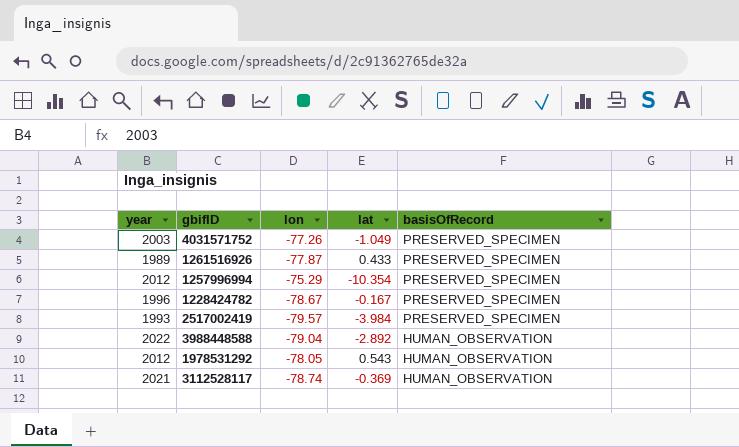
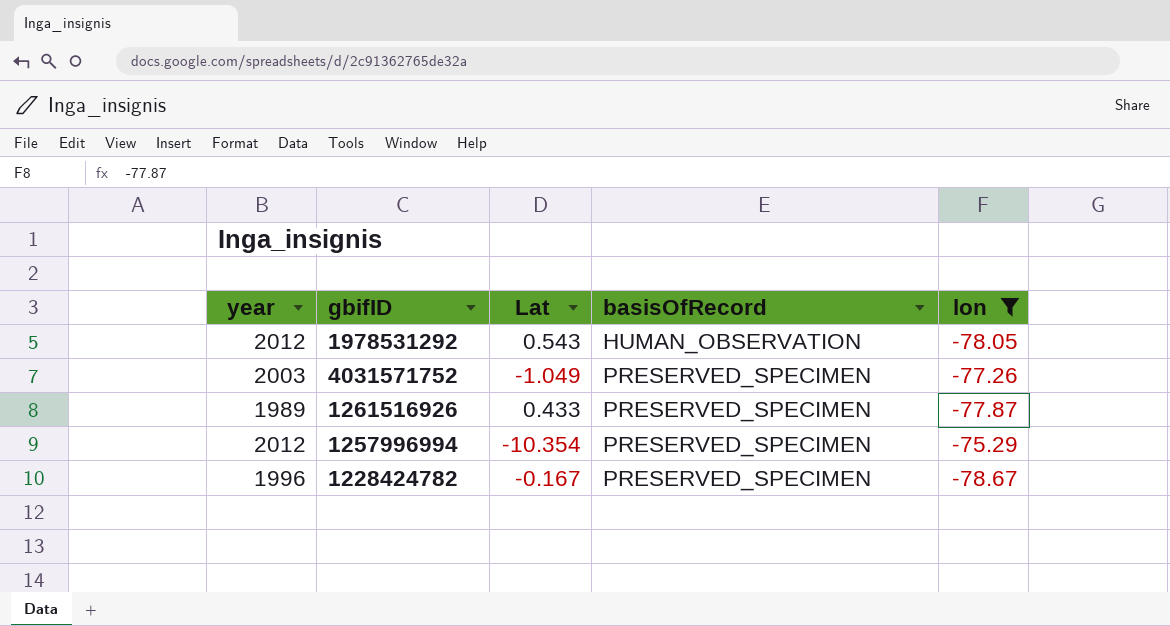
filter: none -> lon >= -78.67
row order: basisOfRecord descending -> basisOfRecord ascending
column name: lat -> Lat
column lon | position: 3 -> 5

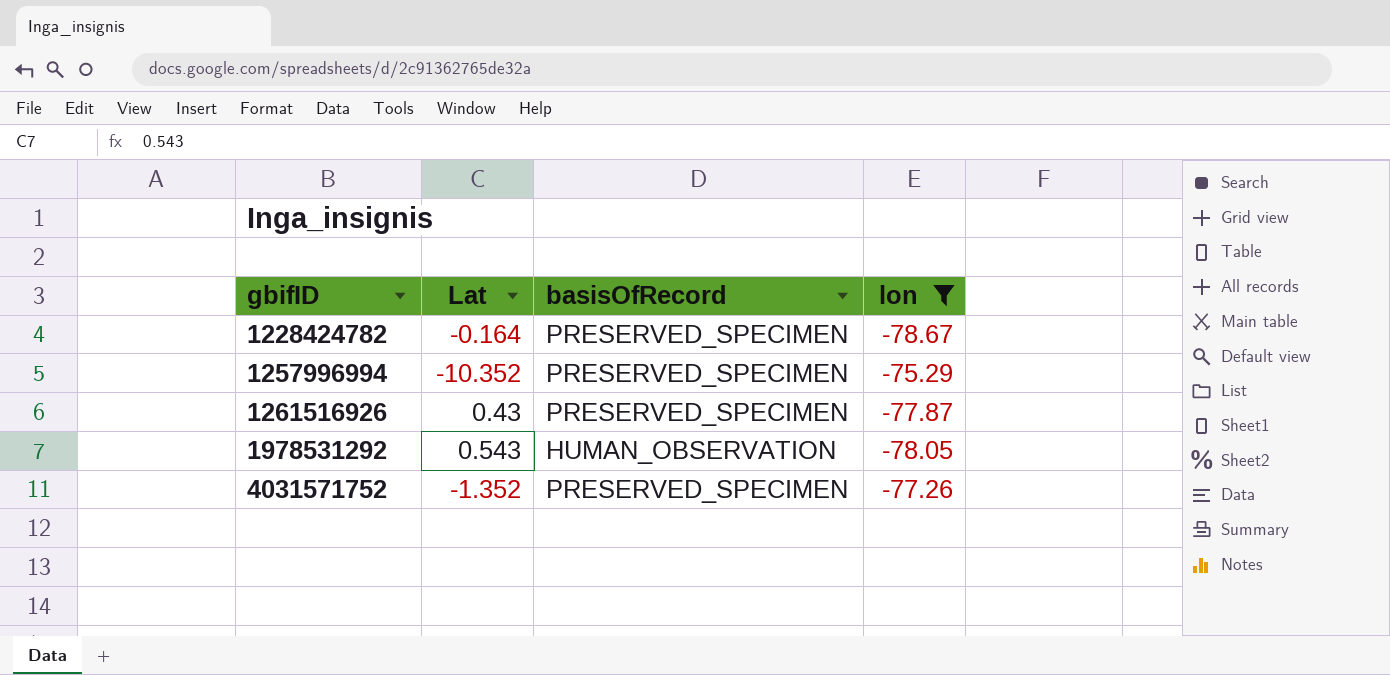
row order: basisOfRecord ascending -> gbifID ascending
column year | position: 1 -> none
1228424782 | Lat: -0.167 -> -0.164
1257996994 | Lat: -10.354 -> -10.352
1261516926 | Lat: 0.433 -> 0.43
4031571752 | Lat: -1.049 -> -1.352

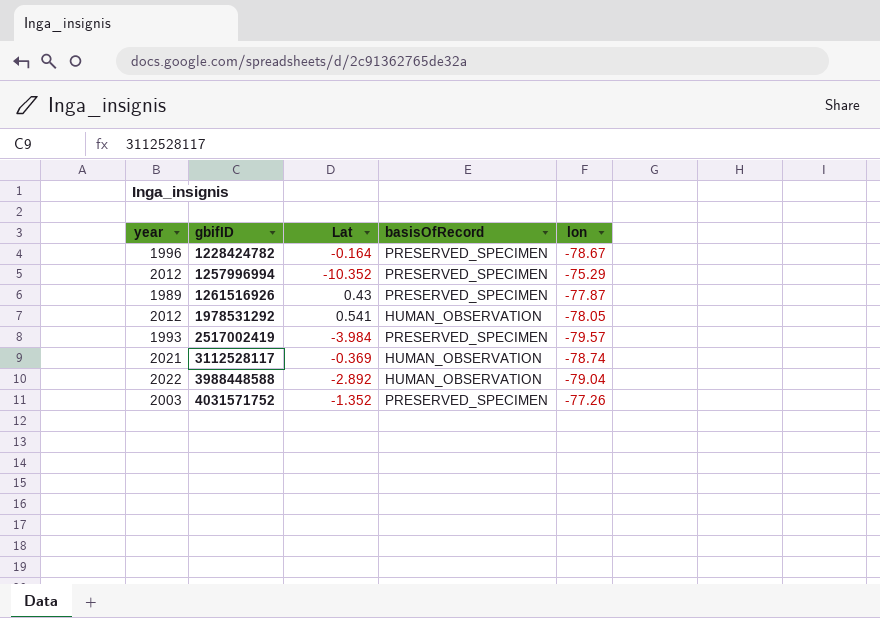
filter: lon >= -78.67 -> none
column year | position: none -> 1
1978531292 | Lat: 0.543 -> 0.541

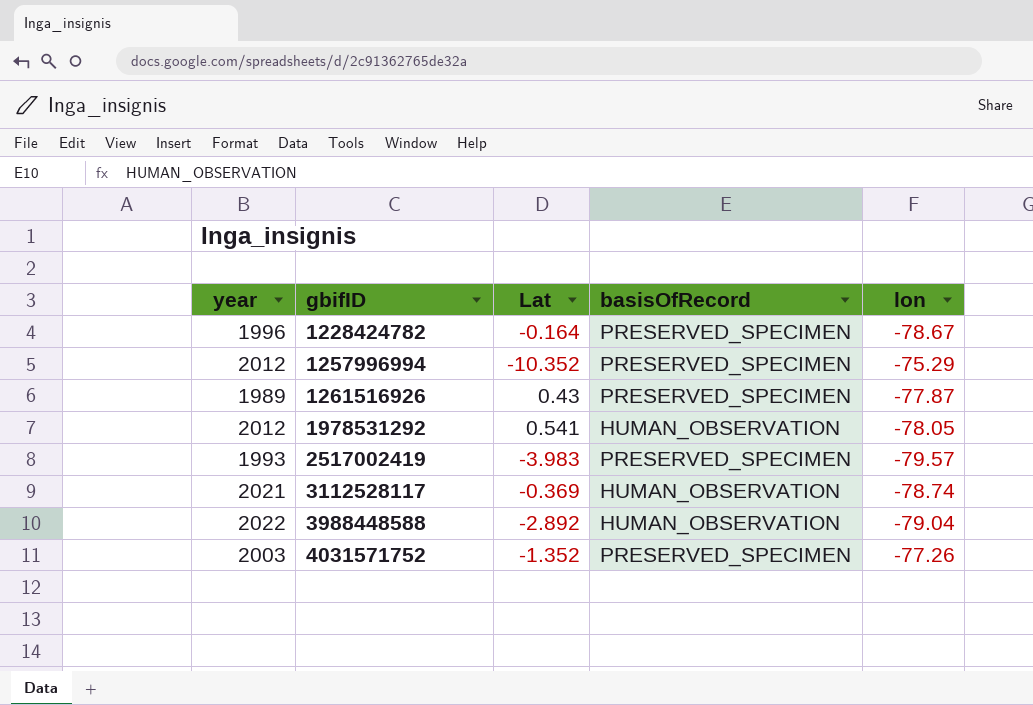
2517002419 | Lat: -3.984 -> -3.983

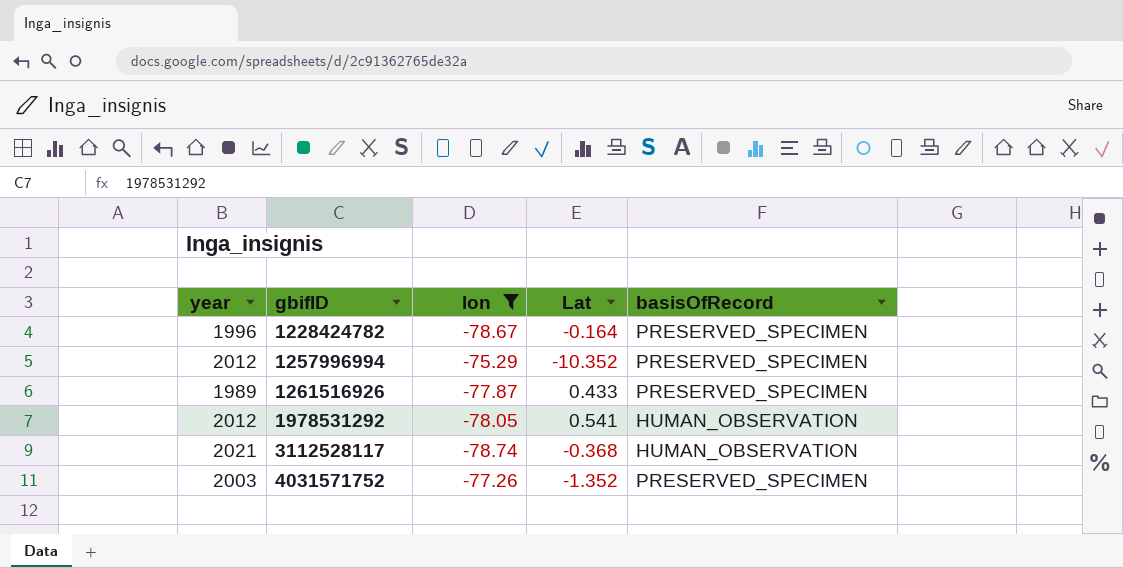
filter: none -> lon >= -78.74
column lon | position: 5 -> 3
1261516926 | Lat: 0.43 -> 0.433
3112528117 | Lat: -0.369 -> -0.368

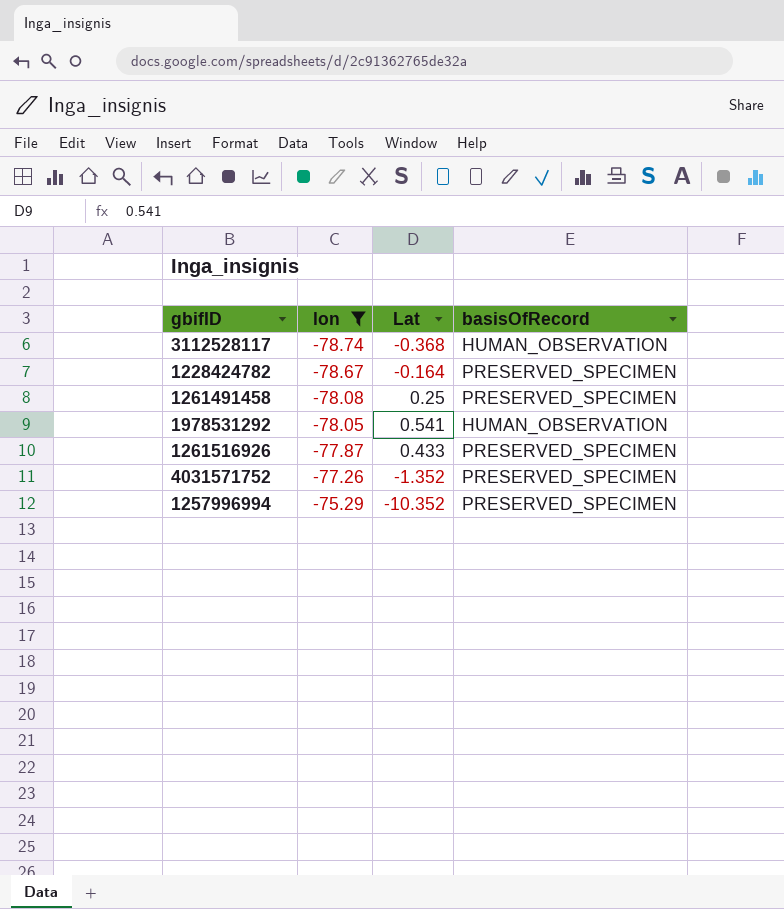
row order: gbifID ascending -> lon ascending
column year | position: 1 -> none
row 1261491458: none -> -78.08 | 0.25 | PRESERVED_SPECIMEN

